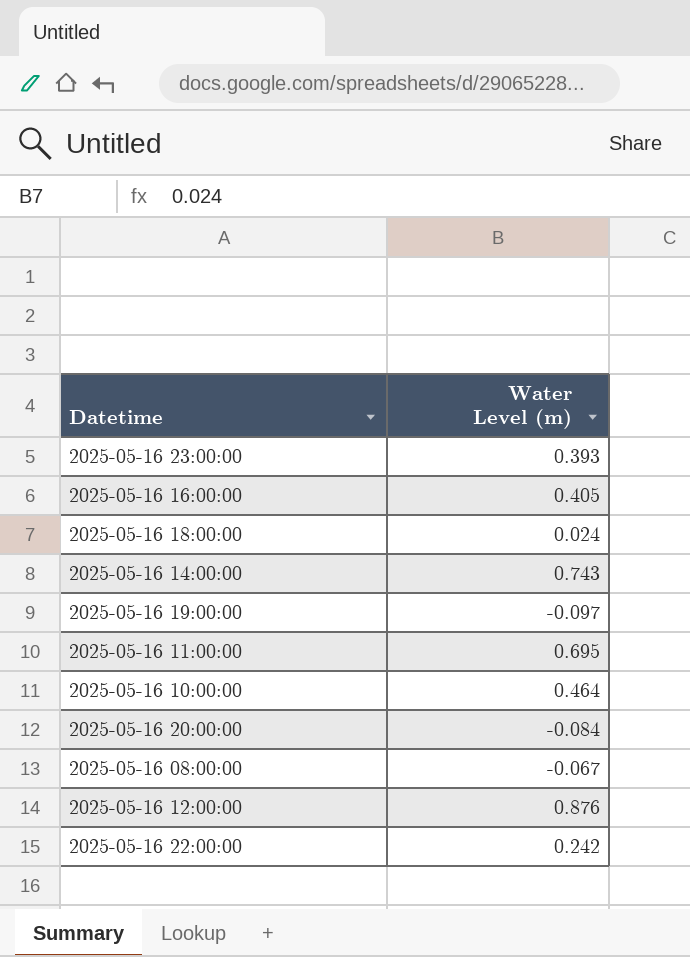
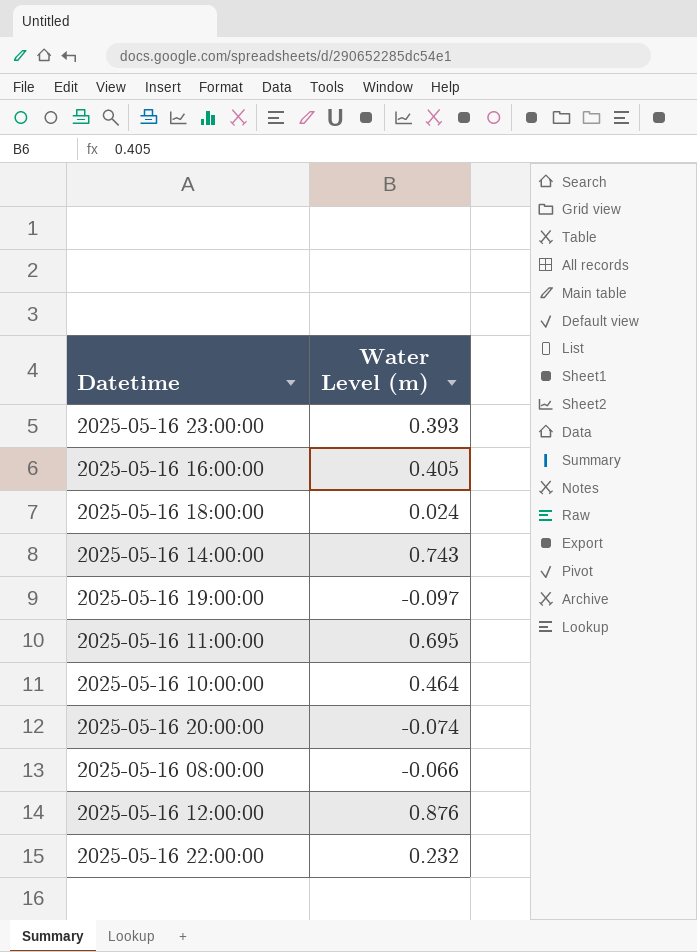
2025-05-16 20:00:00 | Water Level (m): -0.084 -> -0.074
2025-05-16 08:00:00 | Water Level (m): -0.067 -> -0.066
2025-05-16 22:00:00 | Water Level (m): 0.242 -> 0.232

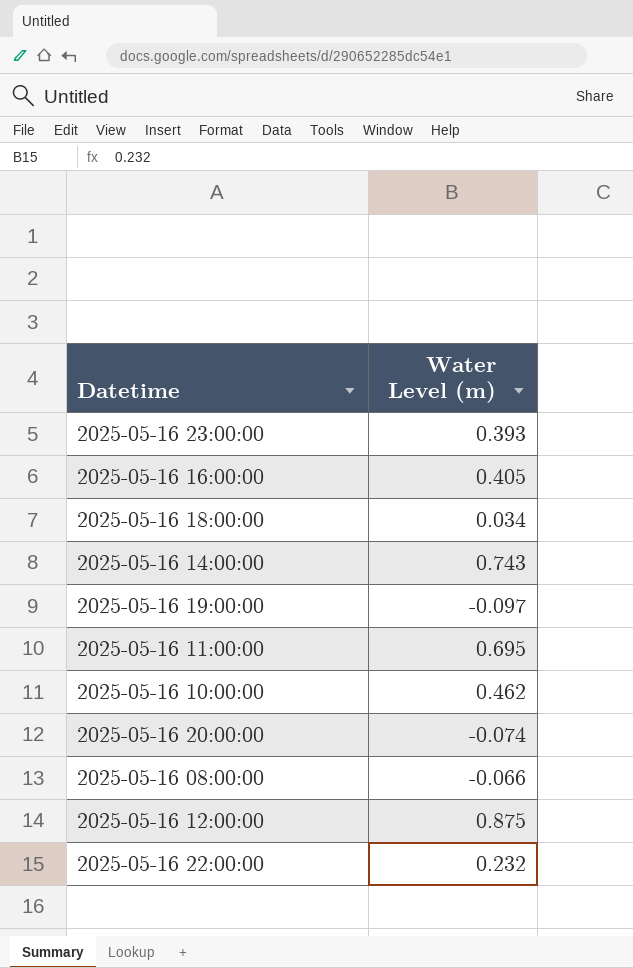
2025-05-16 18:00:00 | Water Level (m): 0.024 -> 0.034
2025-05-16 10:00:00 | Water Level (m): 0.464 -> 0.462
2025-05-16 12:00:00 | Water Level (m): 0.876 -> 0.875

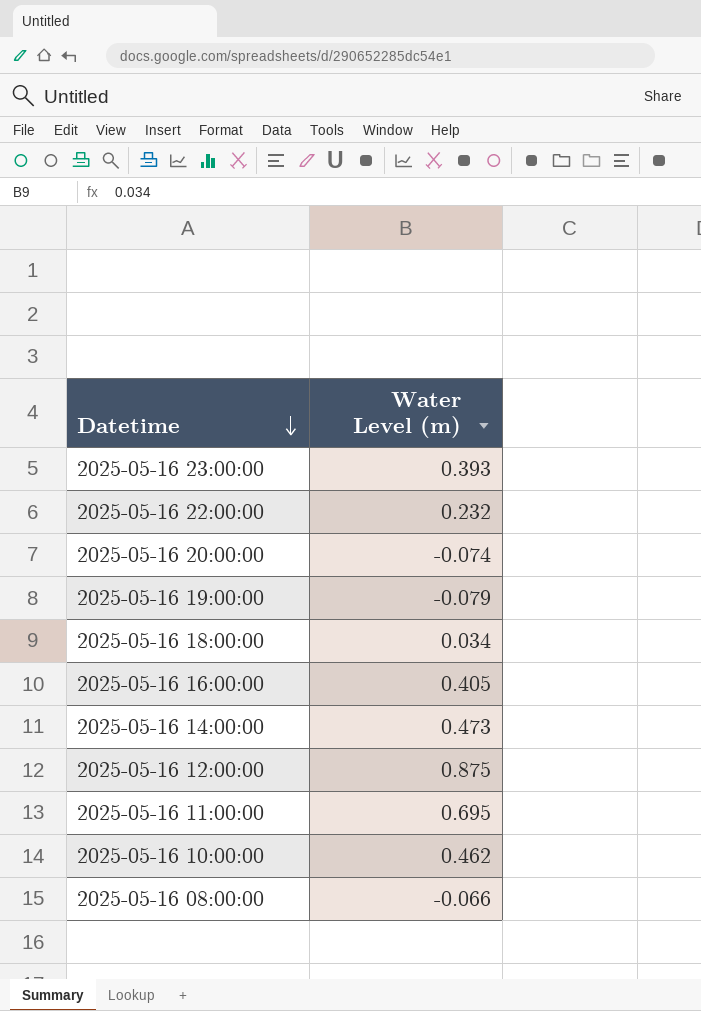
row order: none -> Datetime descending
2025-05-16 19:00:00 | Water Level (m): -0.097 -> -0.079
2025-05-16 14:00:00 | Water Level (m): 0.743 -> 0.473

